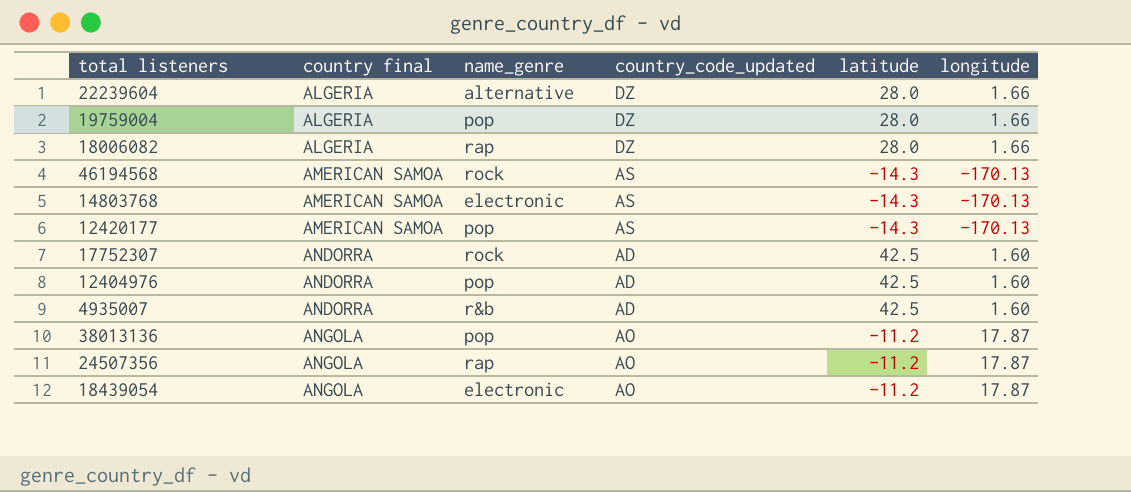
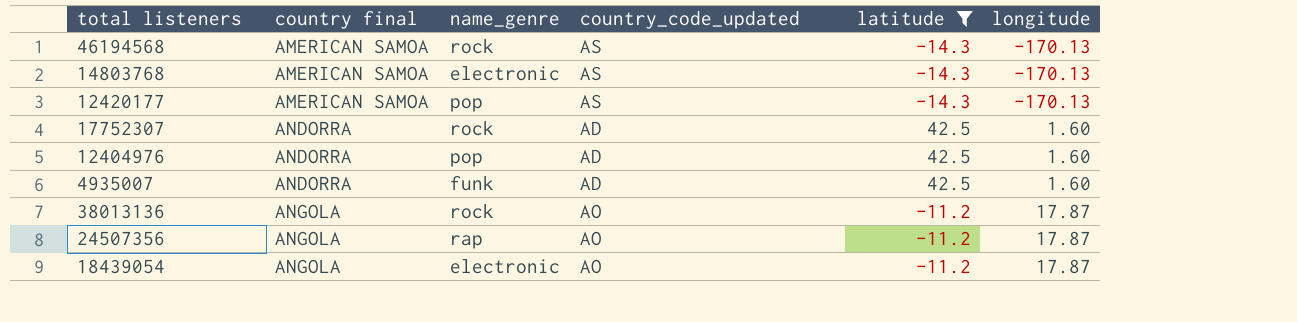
filter: none -> latitude != 28.0
4935007 | name_genre: r&b -> funk
38013136 | name_genre: pop -> rock

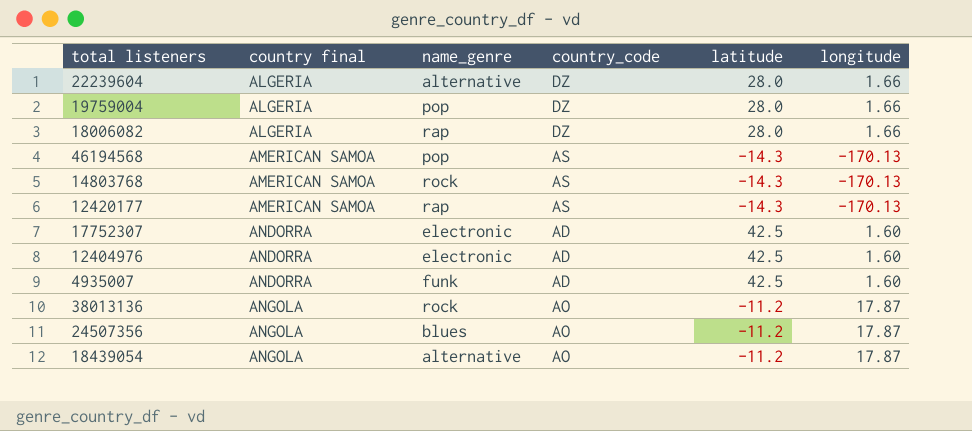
filter: latitude != 28.0 -> none
column name: country_code_updated -> country_code
46194568 | name_genre: rock -> pop
14803768 | name_genre: electronic -> rock
12420177 | name_genre: pop -> rap
17752307 | name_genre: rock -> electronic
12404976 | name_genre: pop -> electronic
24507356 | name_genre: rap -> blues
18439054 | name_genre: electronic -> alternative

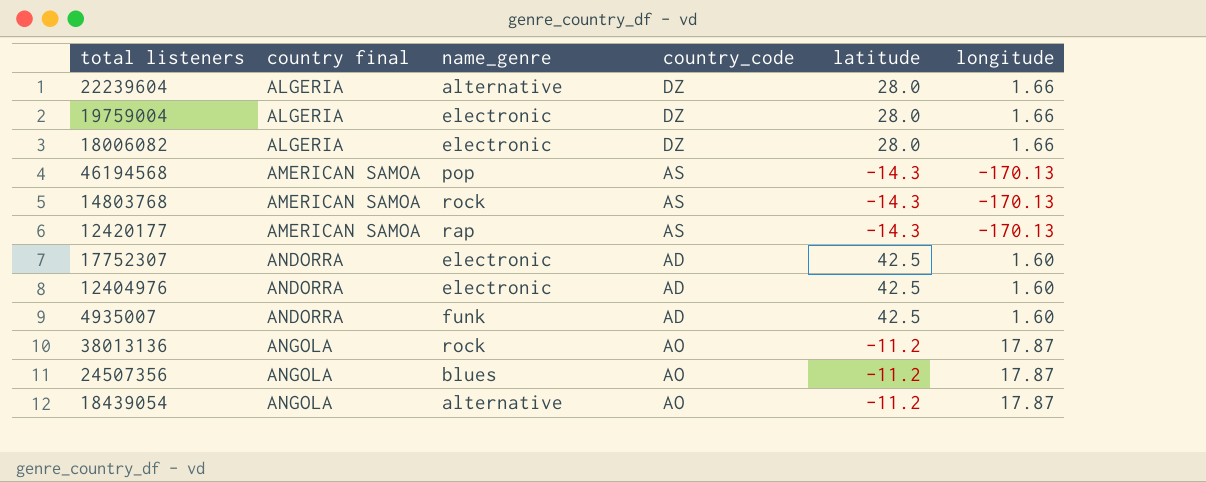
19759004 | name_genre: pop -> electronic
18006082 | name_genre: rap -> electronic

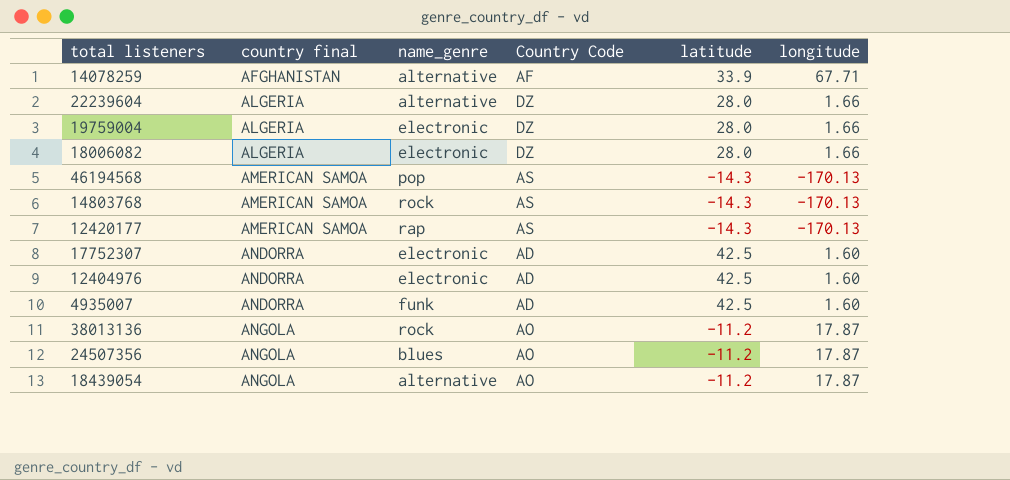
column name: country_code -> Country Code
row 14078259: none -> AFGHANISTAN | alternative | AF | 33.9 | 67.71

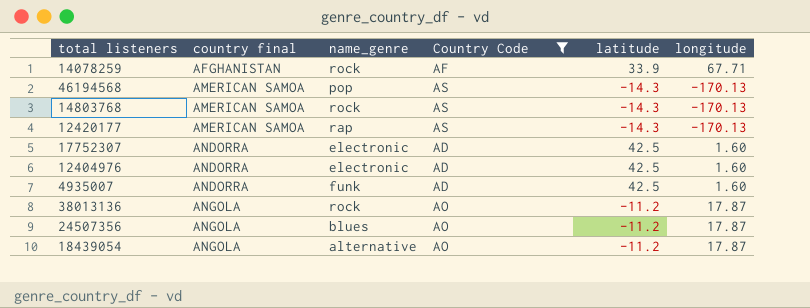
filter: none -> Country Code != DZ
14078259 | name_genre: alternative -> rock

